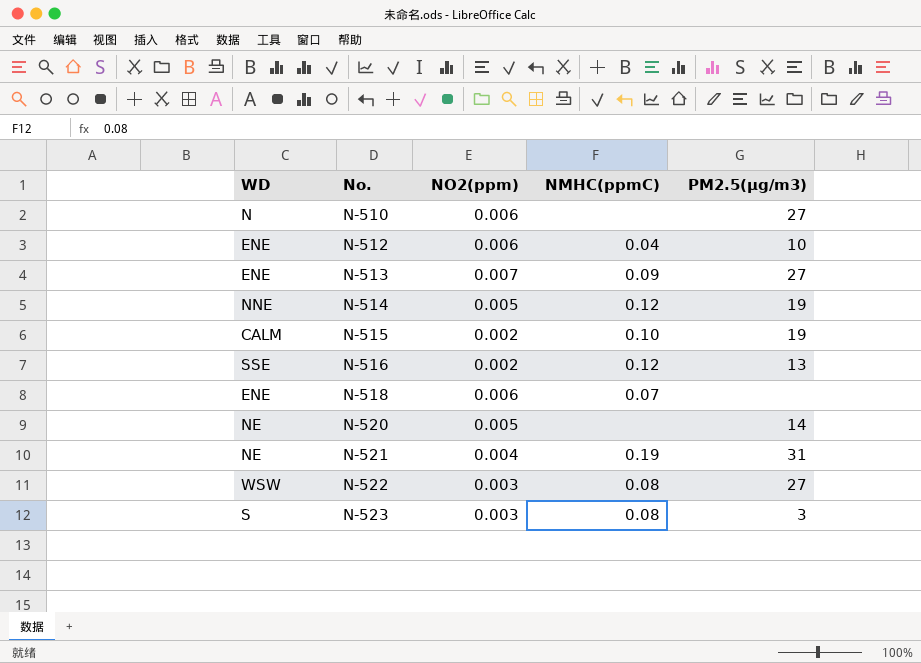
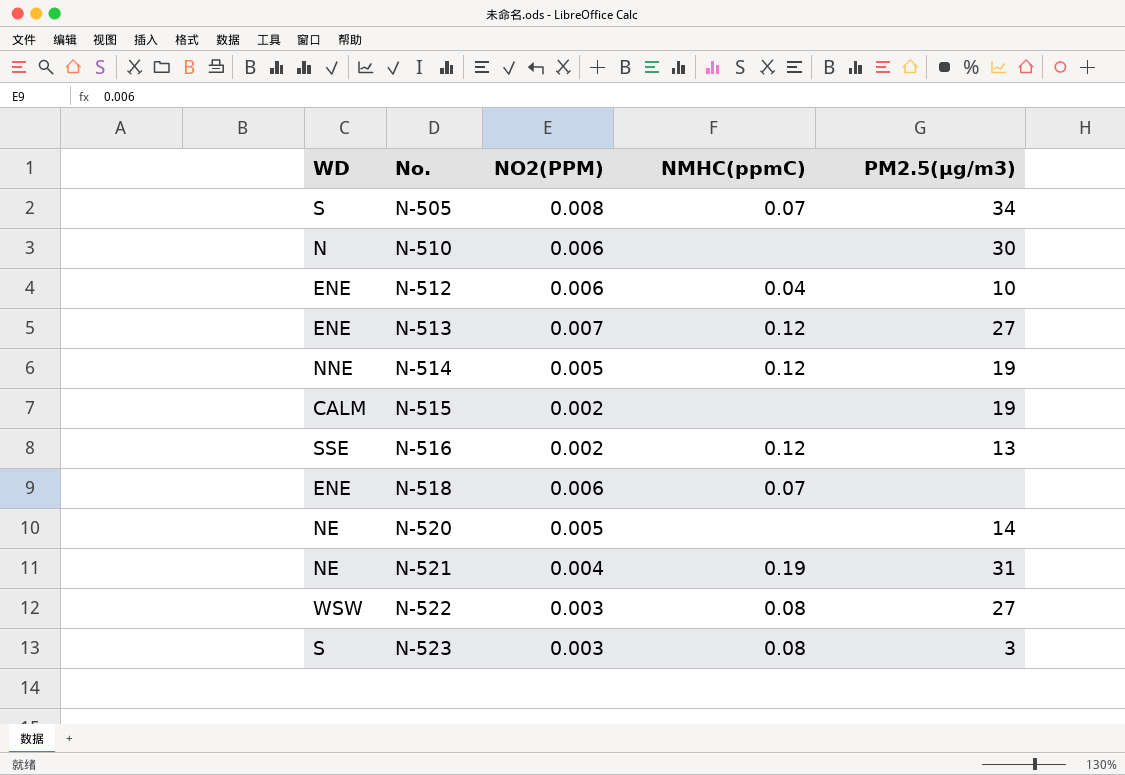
column name: NO2(ppm) -> NO2(PPM)
row N-505: none -> S | 0.008 | 0.07 | 34
N-510 | PM2.5(μg/m3): 27 -> 30
N-513 | NMHC(ppmC): 0.09 -> 0.12
N-515 | NMHC(ppmC): 0.10 -> none

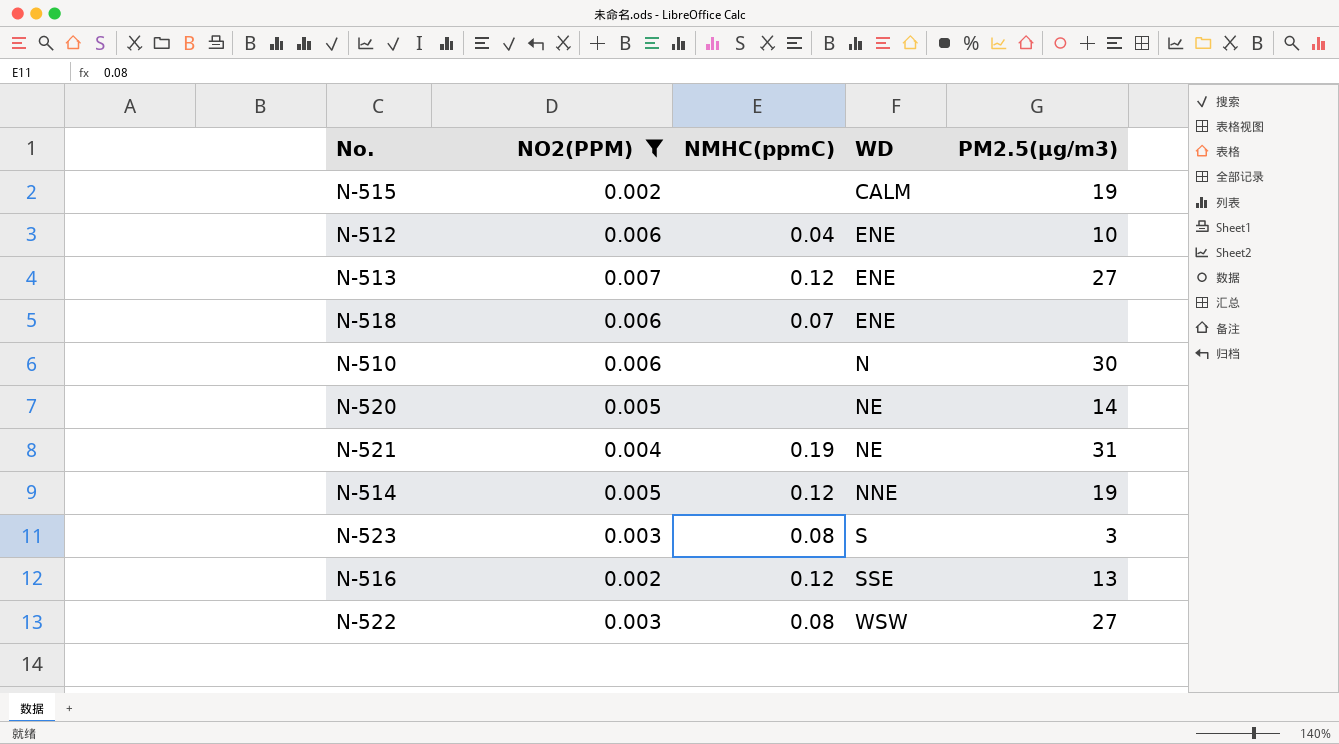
filter: none -> NO2(PPM) != 0.008
row order: No. ascending -> WD ascending
column WD | position: 1 -> 4

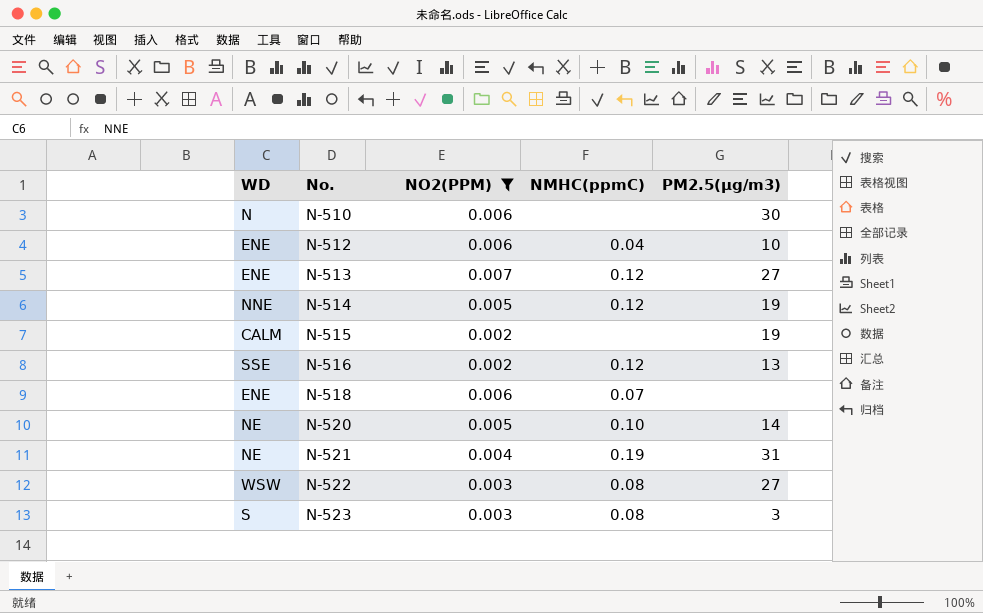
row order: WD ascending -> No. ascending
column WD | position: 4 -> 1
N-520 | NMHC(ppmC): none -> 0.10

